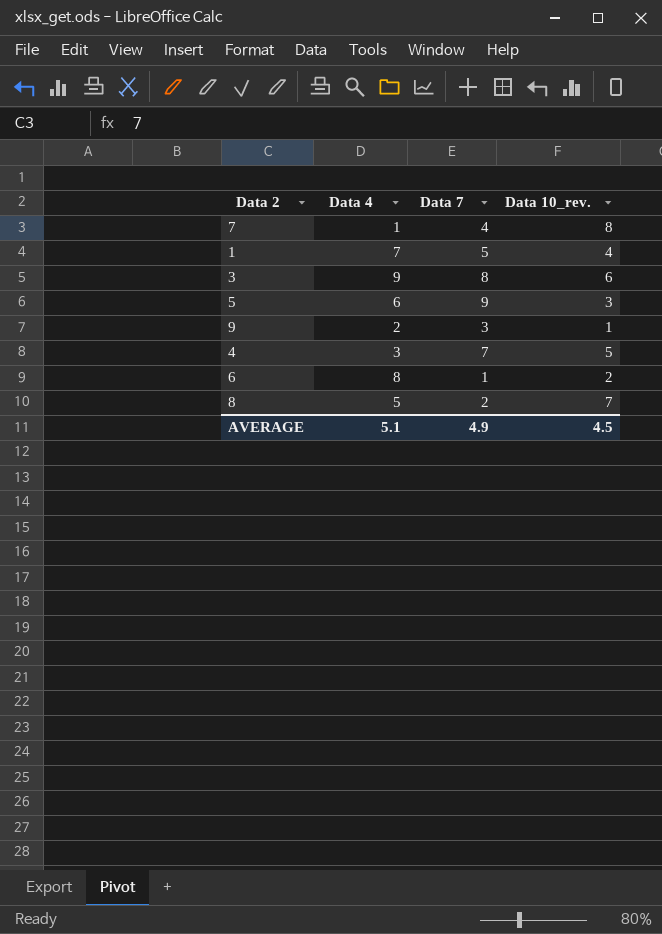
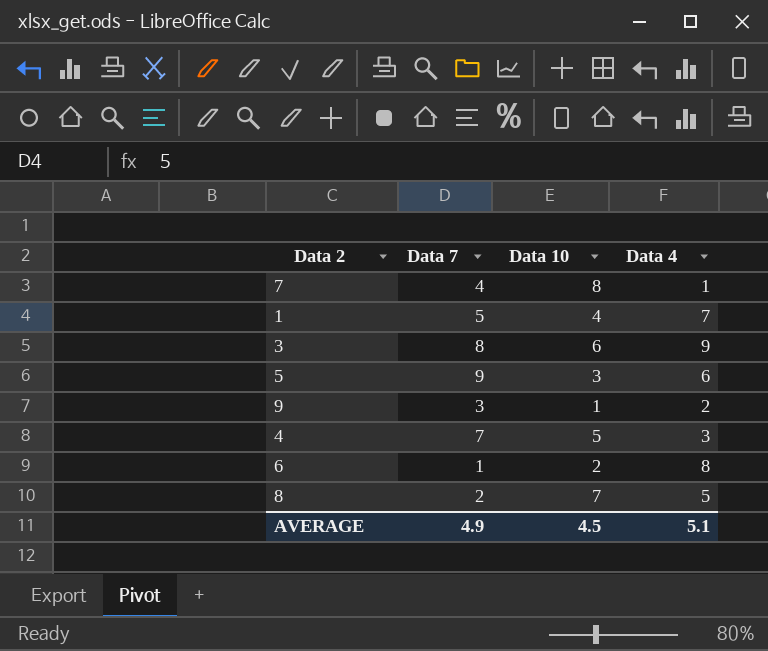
column name: Data 10_rev. -> Data 10
column Data 4 | position: 2 -> 4

